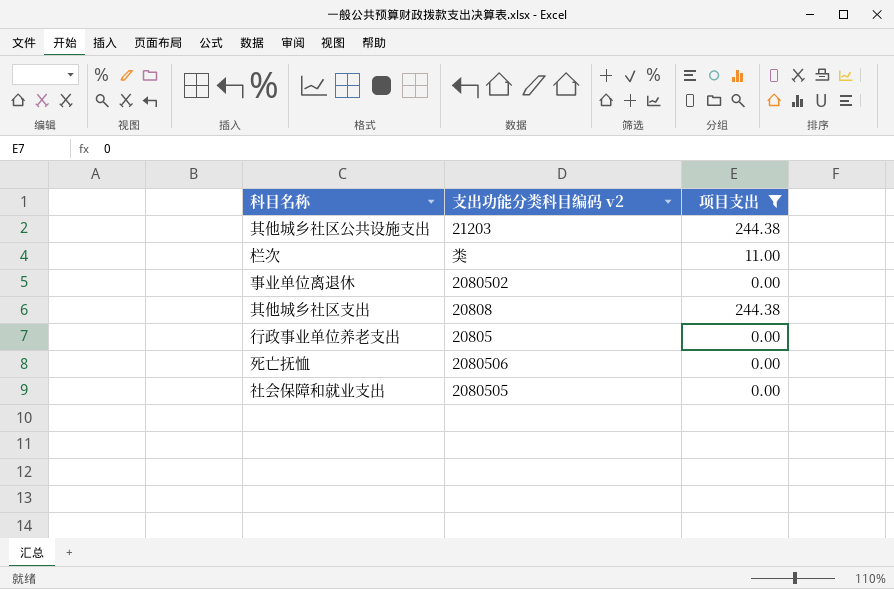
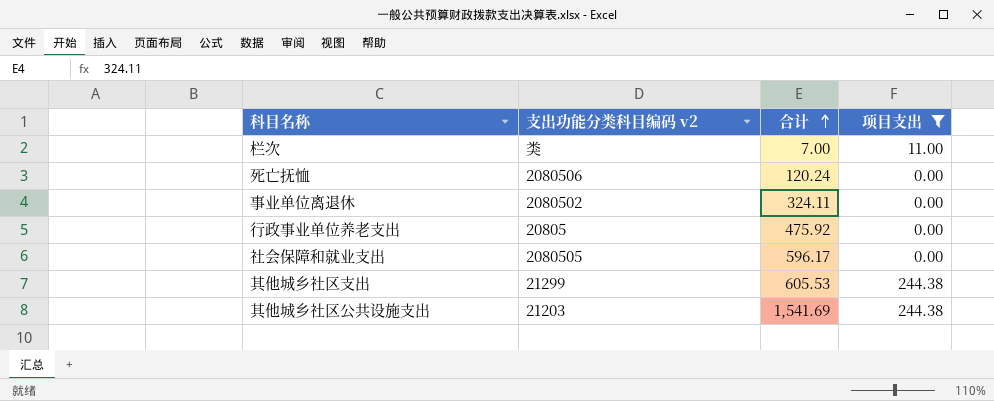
row order: none -> 合计 ascending
column 合计 | position: none -> 3
其他城乡社区支出 | 支出功能分类科目编码 v2: 20808 -> 21299

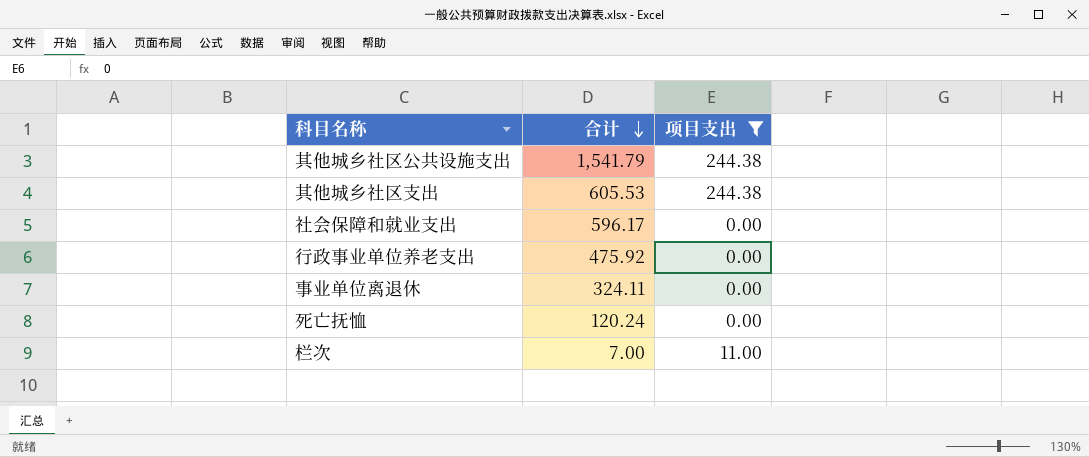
row order: 合计 ascending -> 合计 descending
column 支出功能分类科目编码 v2 | position: 2 -> none
其他城乡社区公共设施支出 | 合计: 1,541.69 -> 1,541.79

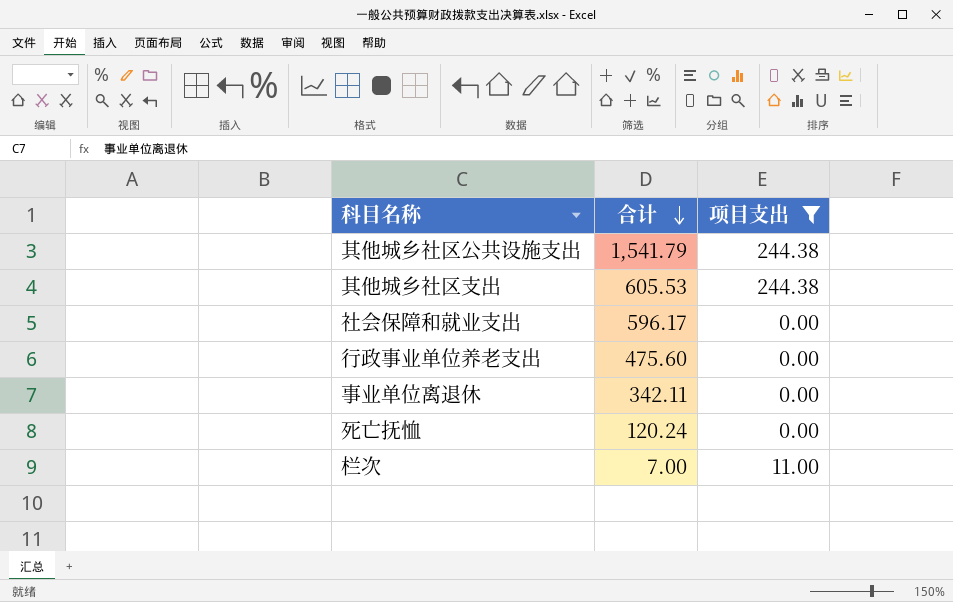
行政事业单位养老支出 | 合计: 475.92 -> 475.60
事业单位离退休 | 合计: 324.11 -> 342.11

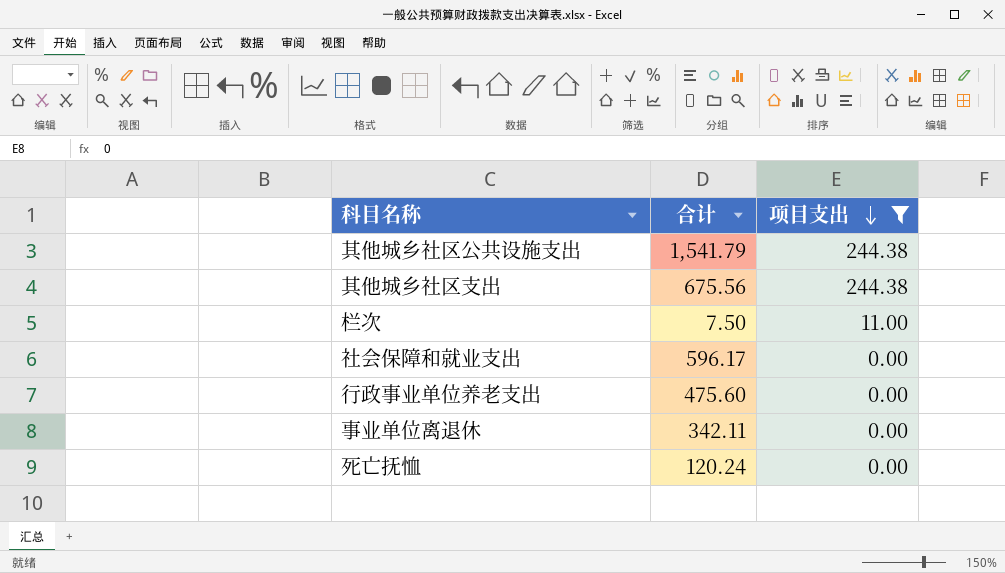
row order: 合计 descending -> 项目支出 descending
其他城乡社区支出 | 合计: 605.53 -> 675.56
栏次 | 合计: 7.00 -> 7.50

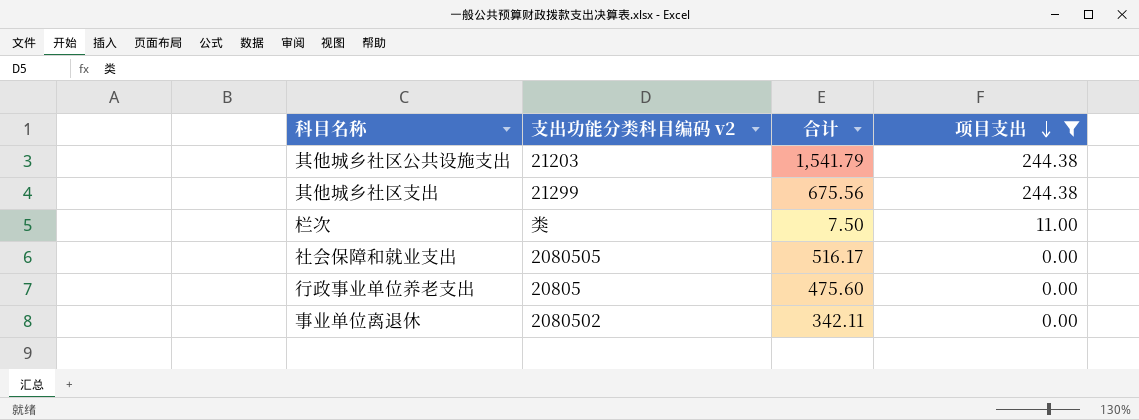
column 支出功能分类科目编码 v2 | position: none -> 2
row 死亡抚恤: 120.24 | 0.00 -> none
社会保障和就业支出 | 合计: 596.17 -> 516.17

